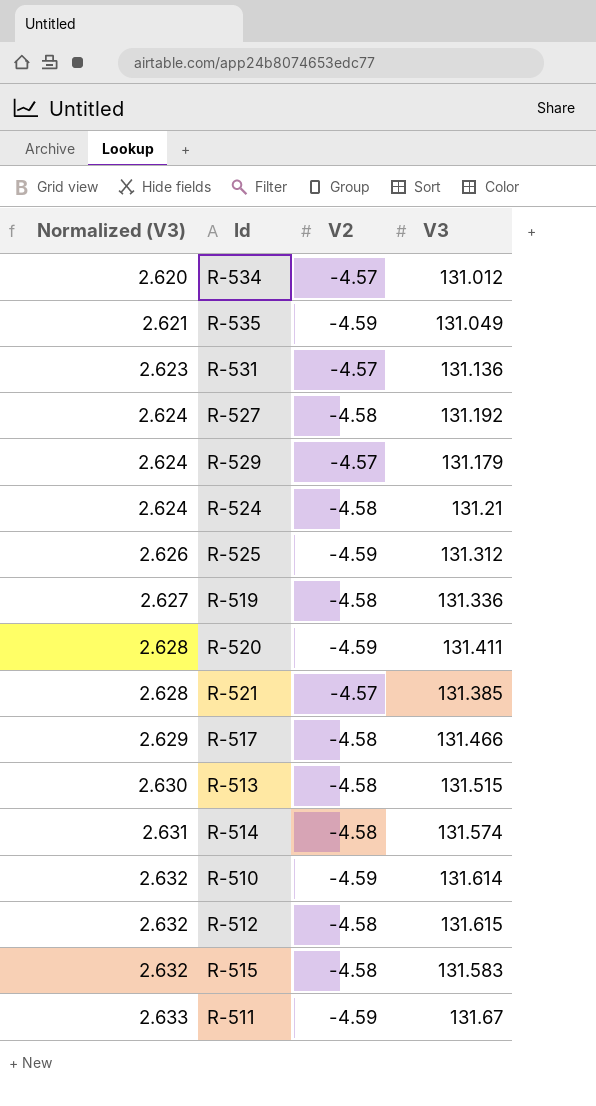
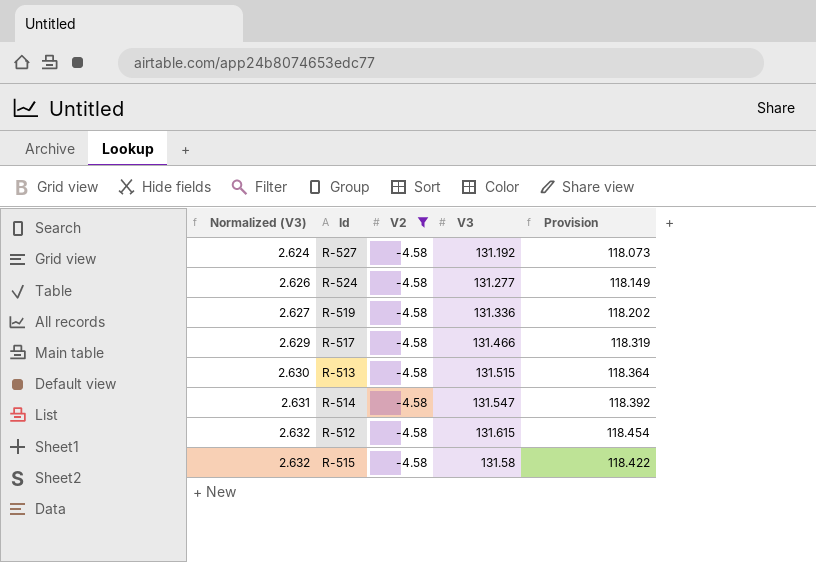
filter: none -> V2 = -4.58
column Provision | formula: none -> [V3] * 0.9
R-524 | Normalized (V3): 2.624 -> 2.626
R-524 | V3: 131.21 -> 131.277
R-514 | V3: 131.574 -> 131.547
R-515 | V3: 131.583 -> 131.58

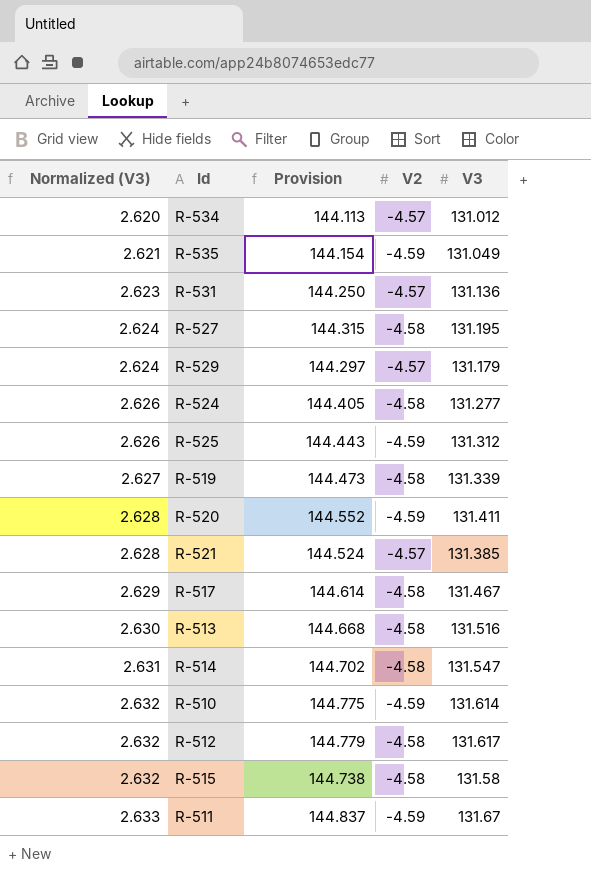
filter: V2 = -4.58 -> none
column Provision | formula: [V3] * 0.9 -> [V3] * 1.1
column Provision | position: 5 -> 3
R-527 | V3: 131.192 -> 131.195
R-519 | V3: 131.336 -> 131.339
R-517 | V3: 131.466 -> 131.467
R-513 | V3: 131.515 -> 131.516
R-512 | V3: 131.615 -> 131.617

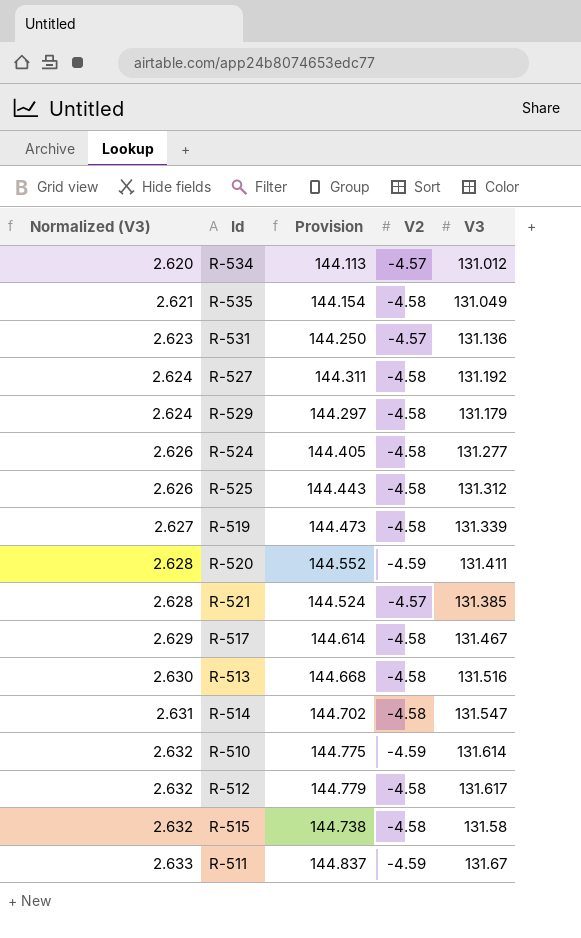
R-535 | V2: -4.59 -> -4.58
R-527 | Provision: 144.315 -> 144.311
R-527 | V3: 131.195 -> 131.192
R-529 | V2: -4.57 -> -4.58
R-525 | V2: -4.59 -> -4.58

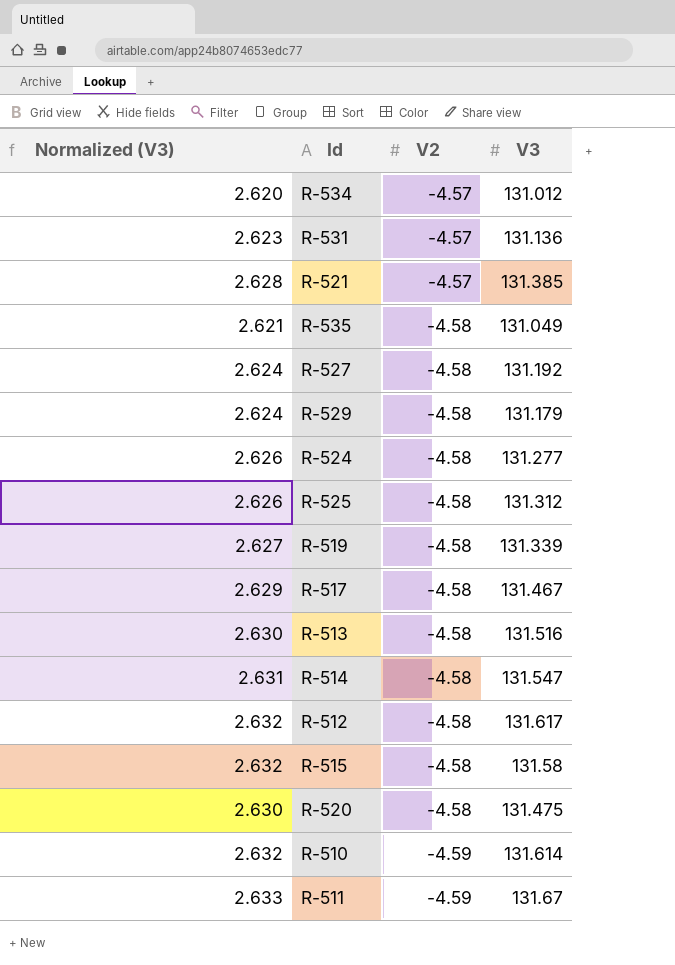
row order: Normalized (V3) ascending -> V2 descending
column Provision | formula: [V3] * 1.1 -> none
R-520 | Normalized (V3): 2.628 -> 2.630
R-520 | V2: -4.59 -> -4.58
R-520 | V3: 131.411 -> 131.475

